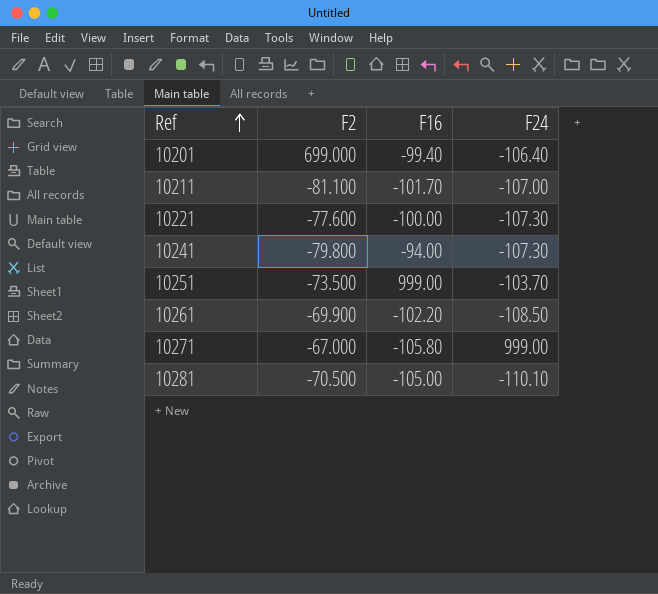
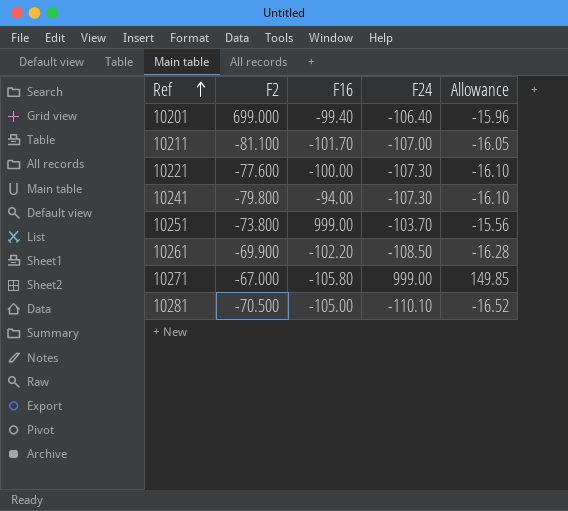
column Allowance | formula: none -> [F24] * 0.15
10251 | F2: -73.500 -> -73.800

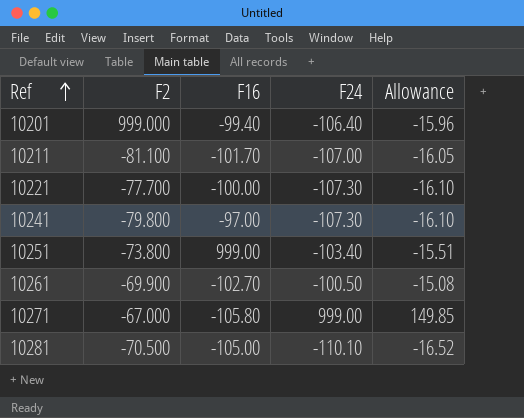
10201 | F2: 699.000 -> 999.000
10221 | F2: -77.600 -> -77.700
10241 | F16: -94.00 -> -97.00
10251 | F24: -103.70 -> -103.40
10251 | Allowance: -15.56 -> -15.51
10261 | F16: -102.20 -> -102.70
10261 | F24: -108.50 -> -100.50
10261 | Allowance: -16.28 -> -15.08

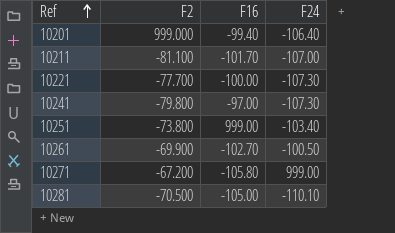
column Allowance | formula: [F24] * 0.15 -> none
10271 | F2: -67.000 -> -67.200

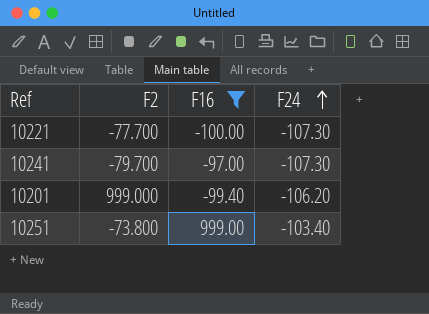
filter: none -> F16 >= -100.00
row order: Ref ascending -> F24 ascending
10241 | F2: -79.800 -> -79.700
10201 | F24: -106.40 -> -106.20

